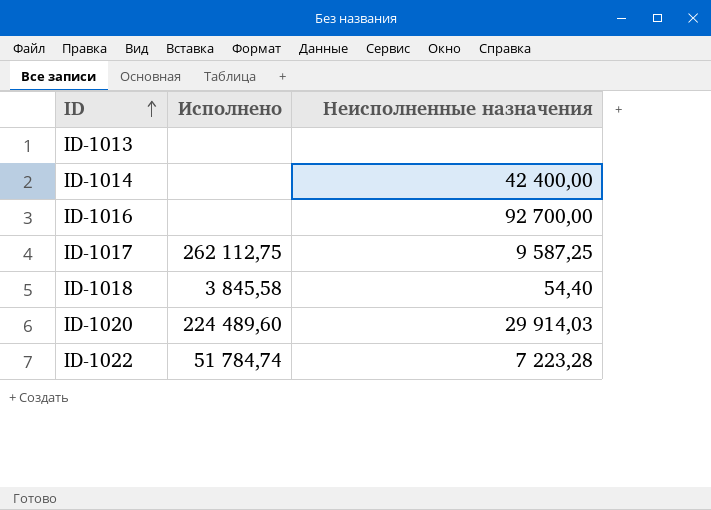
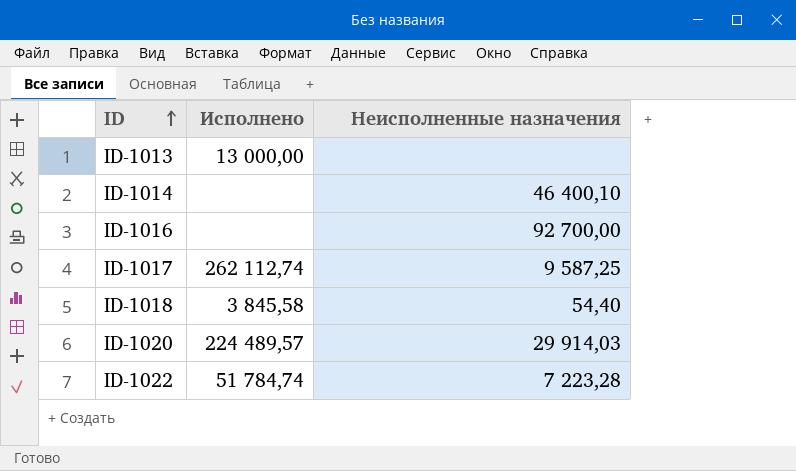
ID-1013 | Исполнено: none -> 13 000,00
ID-1014 | Неисполненные назначения: 42 400,00 -> 46 400,10
ID-1017 | Исполнено: 262 112,75 -> 262 112,74
ID-1020 | Исполнено: 224 489,60 -> 224 489,57

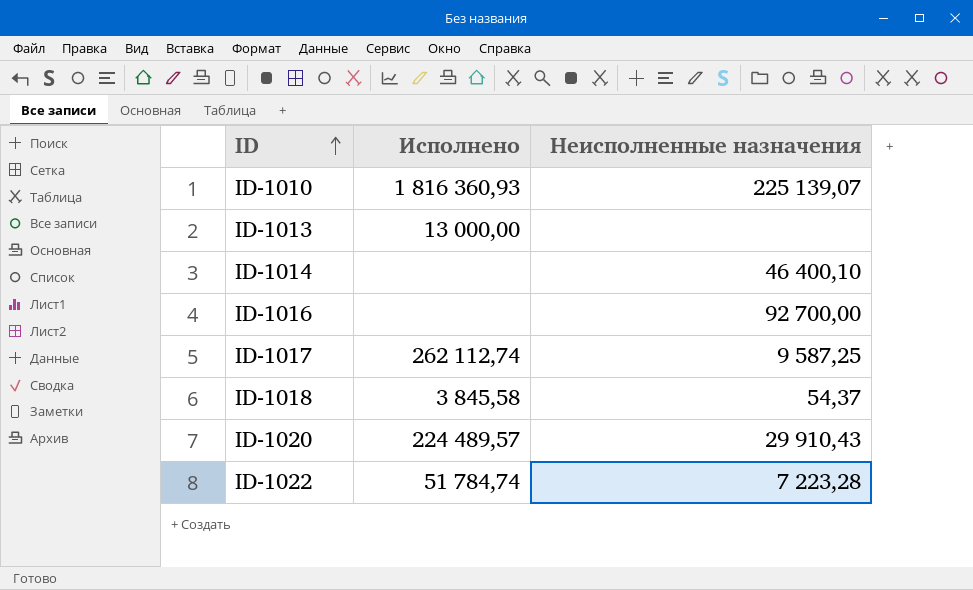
row ID-1010: none -> 1 816 360,93 | 225 139,07
ID-1018 | Неисполненные назначения: 54,40 -> 54,37
ID-1020 | Неисполненные назначения: 29 914,03 -> 29 910,43

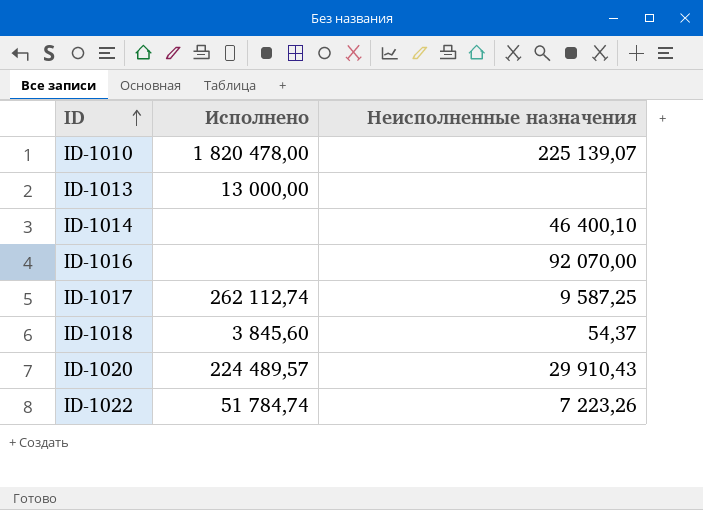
ID-1010 | Исполнено: 1 816 360,93 -> 1 820 478,00
ID-1016 | Неисполненные назначения: 92 700,00 -> 92 070,00
ID-1018 | Исполнено: 3 845,58 -> 3 845,60
ID-1022 | Неисполненные назначения: 7 223,28 -> 7 223,26

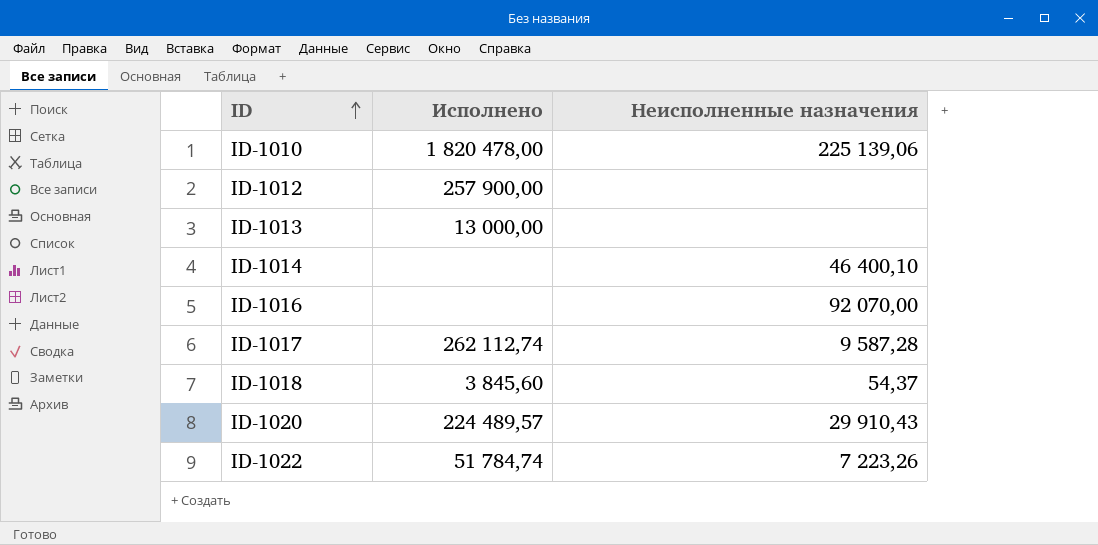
ID-1010 | Неисполненные назначения: 225 139,07 -> 225 139,06
row ID-1012: none -> 257 900,00 | none
ID-1017 | Неисполненные назначения: 9 587,25 -> 9 587,28

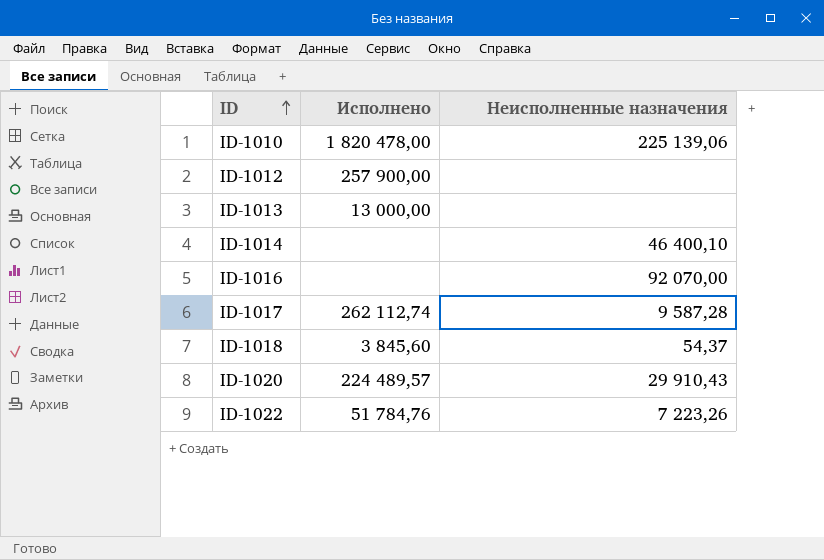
ID-1022 | Исполнено: 51 784,74 -> 51 784,76

